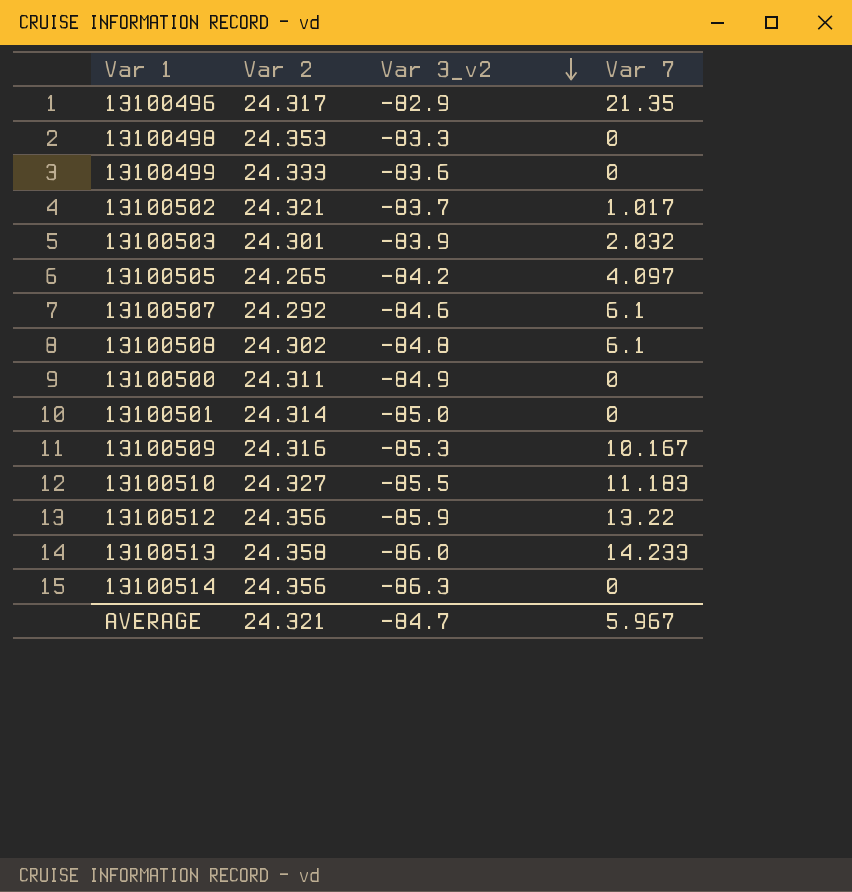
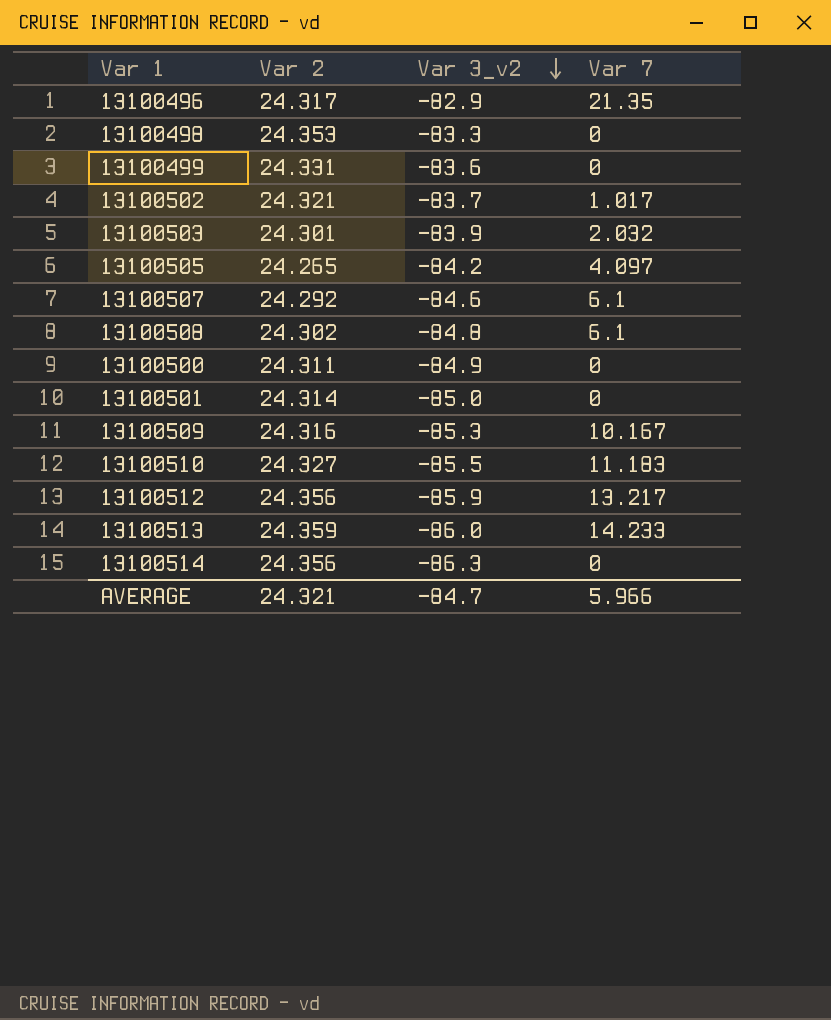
13100499 | Var 2: 24.333 -> 24.331
13100512 | Var 7: 13.22 -> 13.217
13100513 | Var 2: 24.358 -> 24.359
AVERAGE | Var 7: 5.967 -> 5.966

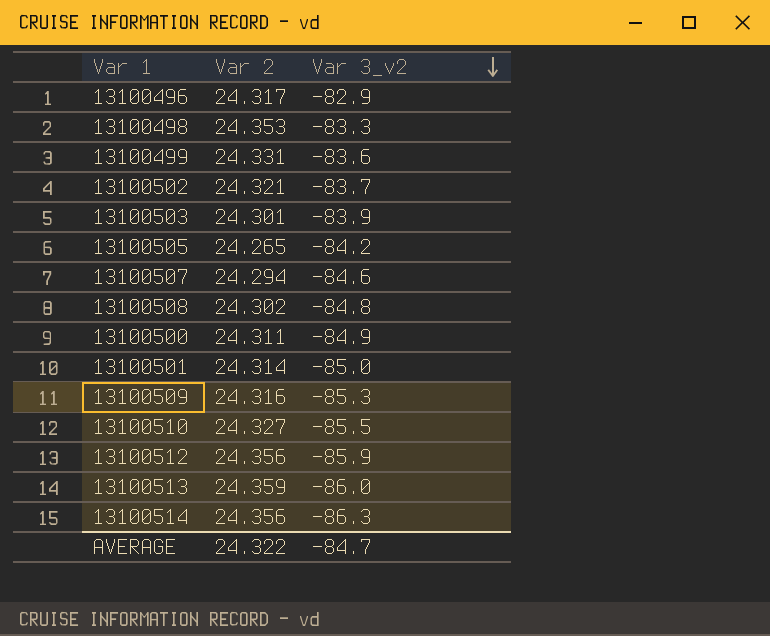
column Var 7 | position: 4 -> none
13100507 | Var 2: 24.292 -> 24.294
AVERAGE | Var 2: 24.321 -> 24.322

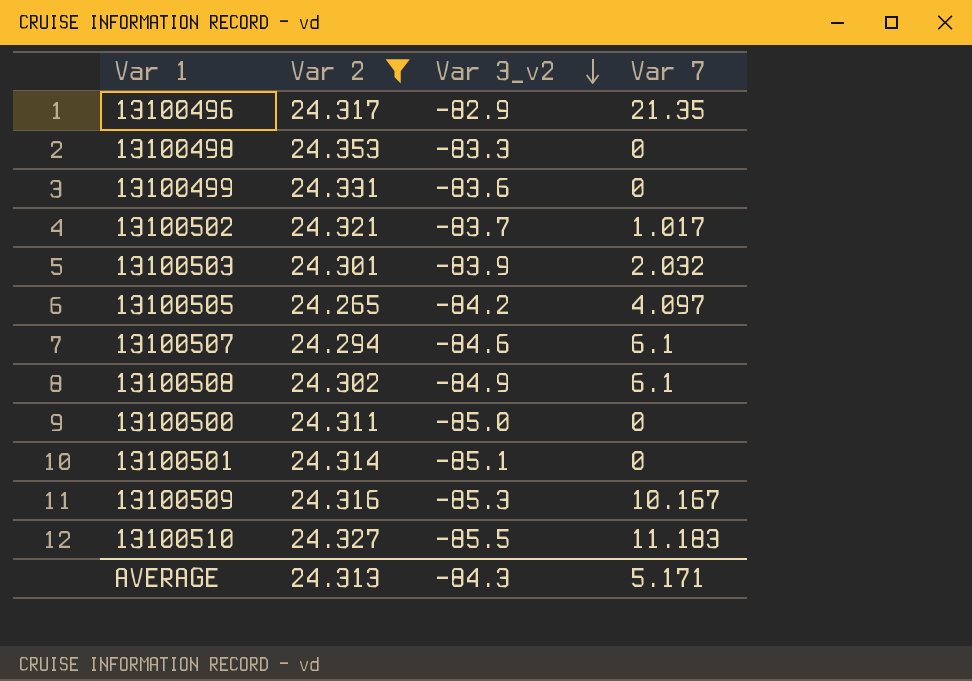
filter: none -> Var 2 <= 24.353
column Var 7 | position: none -> 4
13100508 | Var 3_v2: -84.8 -> -84.9
13100500 | Var 3_v2: -84.9 -> -85.0
13100501 | Var 3_v2: -85.0 -> -85.1
AVERAGE | Var 2: 24.322 -> 24.313
AVERAGE | Var 3_v2: -84.7 -> -84.3

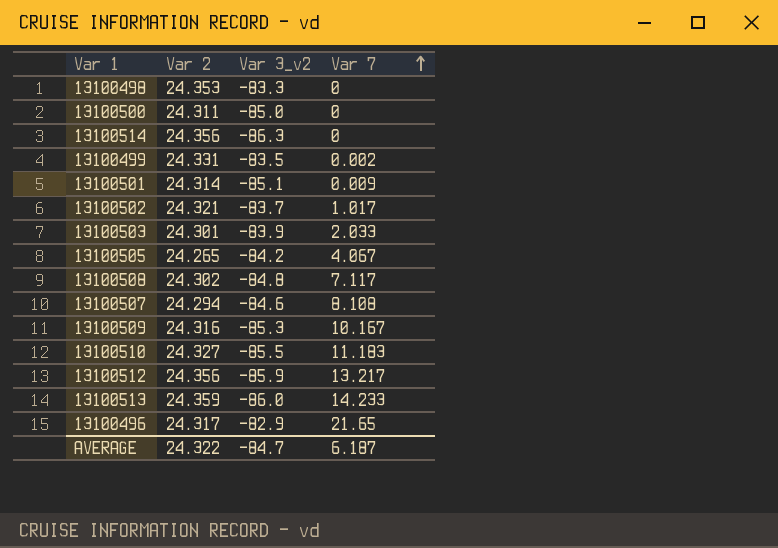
filter: Var 2 <= 24.353 -> none
row order: Var 3_v2 descending -> Var 7 ascending
13100499 | Var 3_v2: -83.6 -> -83.5
13100499 | Var 7: 0 -> 0.002
13100501 | Var 7: 0 -> 0.009
13100503 | Var 7: 2.032 -> 2.033
13100505 | Var 7: 4.097 -> 4.067
13100508 | Var 3_v2: -84.9 -> -84.8
13100508 | Var 7: 6.1 -> 7.117
13100507 | Var 7: 6.1 -> 8.108
13100496 | Var 7: 21.35 -> 21.65
AVERAGE | Var 2: 24.313 -> 24.322
AVERAGE | Var 3_v2: -84.3 -> -84.7
AVERAGE | Var 7: 5.171 -> 6.187

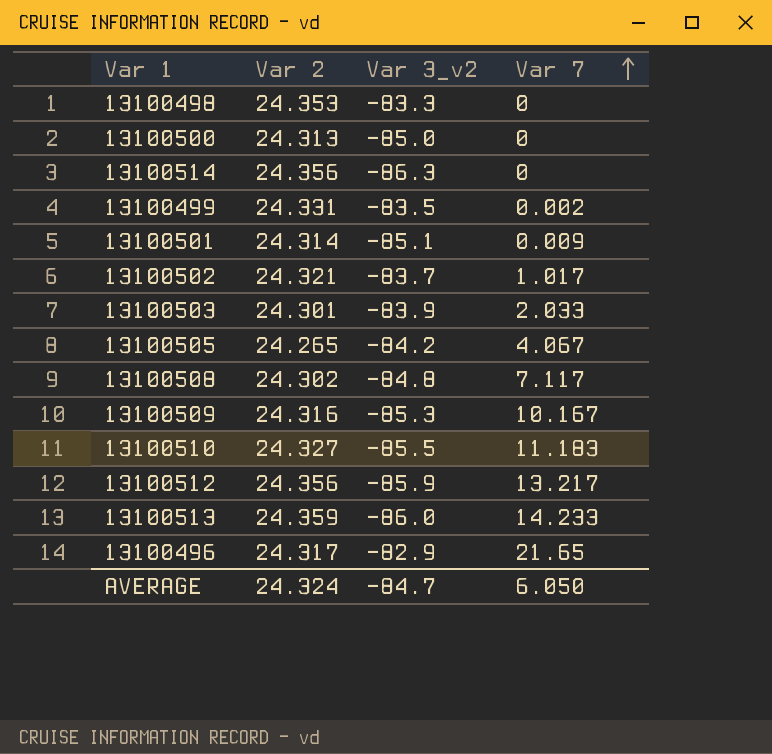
row 13100507: 24.294 | -84.6 | 8.108 -> none
13100500 | Var 2: 24.311 -> 24.313
AVERAGE | Var 2: 24.322 -> 24.324
AVERAGE | Var 7: 6.187 -> 6.050

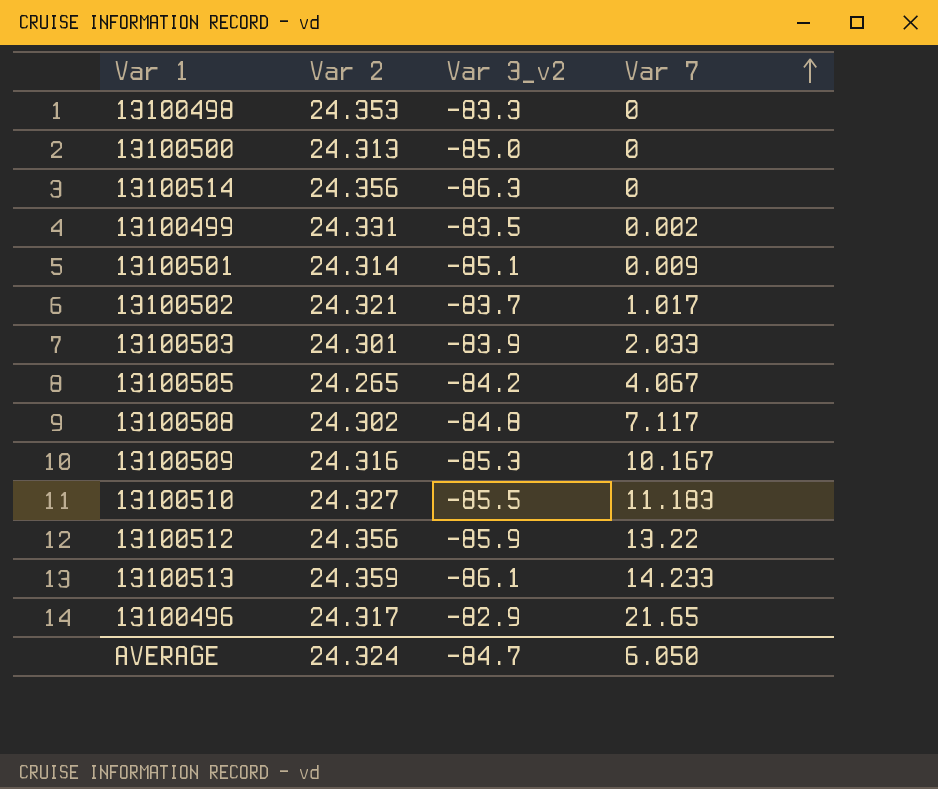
13100512 | Var 7: 13.217 -> 13.22
13100513 | Var 3_v2: -86.0 -> -86.1

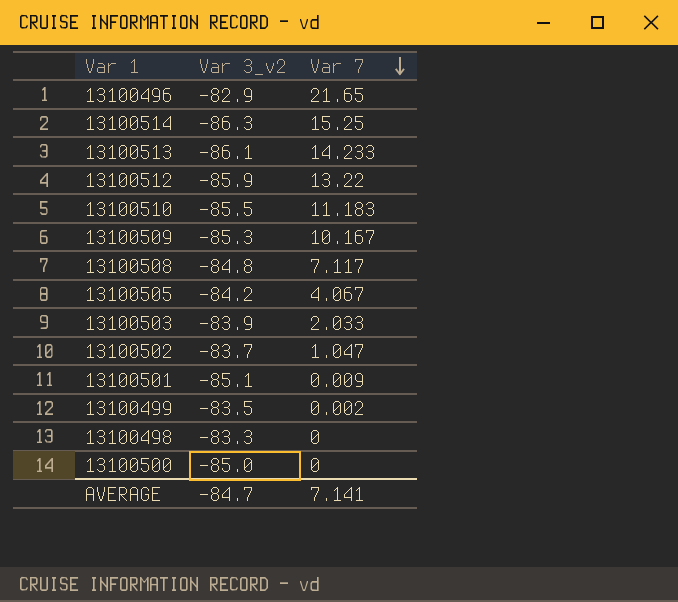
row order: Var 7 ascending -> Var 7 descending
column Var 2 | position: 2 -> none
13100514 | Var 7: 0 -> 15.25
13100502 | Var 7: 1.017 -> 1.047
AVERAGE | Var 7: 6.050 -> 7.141

